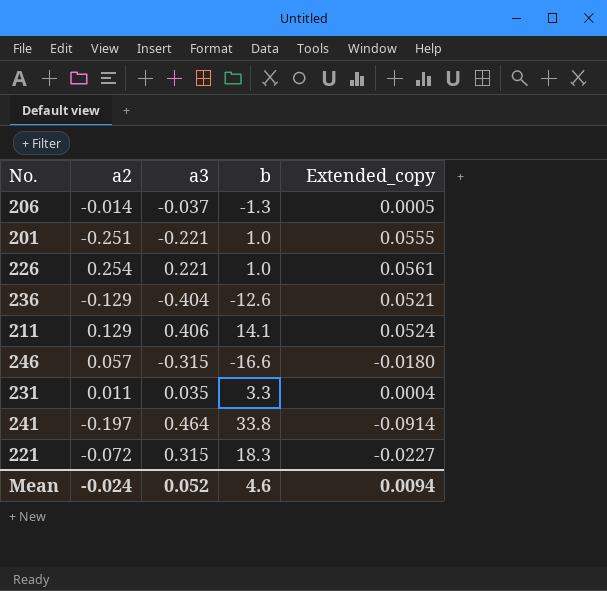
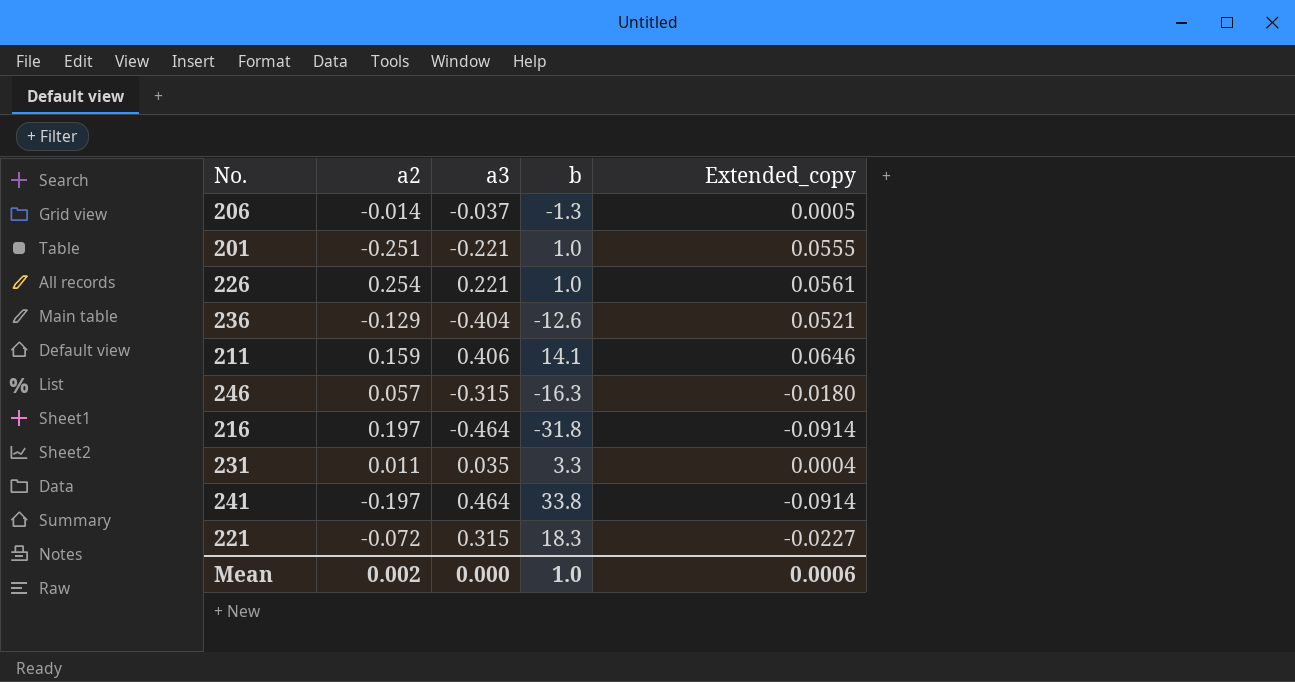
211 | a2: 0.129 -> 0.159
211 | Extended_copy: 0.0524 -> 0.0646
246 | b: -16.6 -> -16.3
row 216: none -> 0.197 | -0.464 | -31.8 | -0.0914
Mean | a2: -0.024 -> 0.002
Mean | a3: 0.052 -> 0.000
Mean | b: 4.6 -> 1.0
Mean | Extended_copy: 0.0094 -> 0.0006

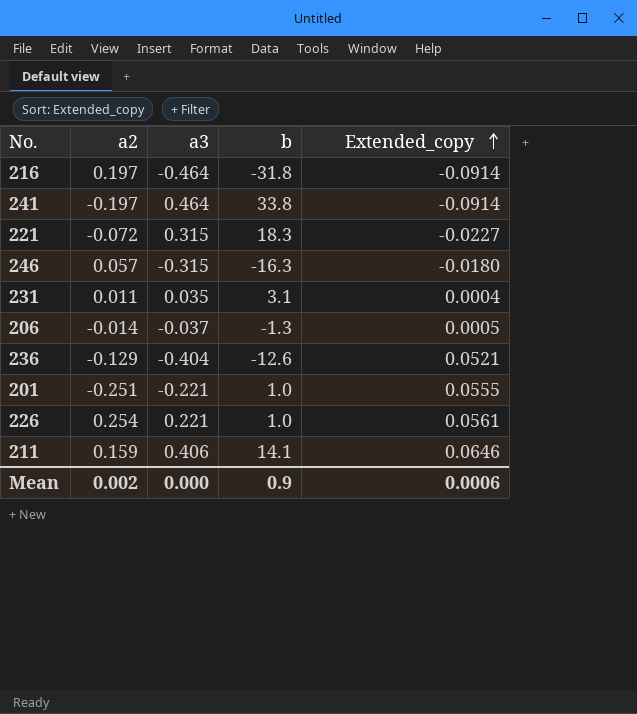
row order: none -> Extended_copy ascending
231 | b: 3.3 -> 3.1
Mean | b: 1.0 -> 0.9

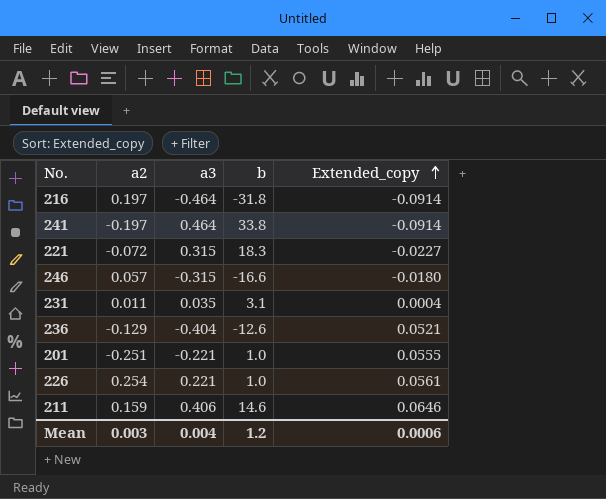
row 206: -0.014 | -0.037 | -1.3 | 0.0005 -> none
246 | b: -16.3 -> -16.6
211 | b: 14.1 -> 14.6
Mean | a2: 0.002 -> 0.003
Mean | a3: 0.000 -> 0.004
Mean | b: 0.9 -> 1.2

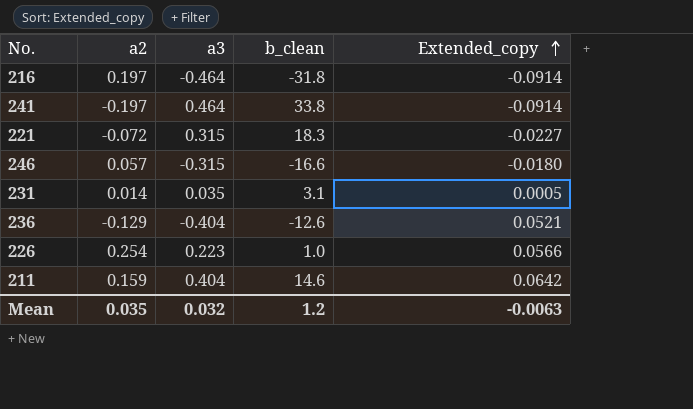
column name: b -> b_clean
row 201: -0.251 | -0.221 | 1.0 | 0.0555 -> none
231 | a2: 0.011 -> 0.014
231 | Extended_copy: 0.0004 -> 0.0005
226 | a3: 0.221 -> 0.223
226 | Extended_copy: 0.0561 -> 0.0566
211 | a3: 0.406 -> 0.404
211 | Extended_copy: 0.0646 -> 0.0642
Mean | a2: 0.003 -> 0.035
Mean | a3: 0.004 -> 0.032
Mean | Extended_copy: 0.0006 -> -0.0063

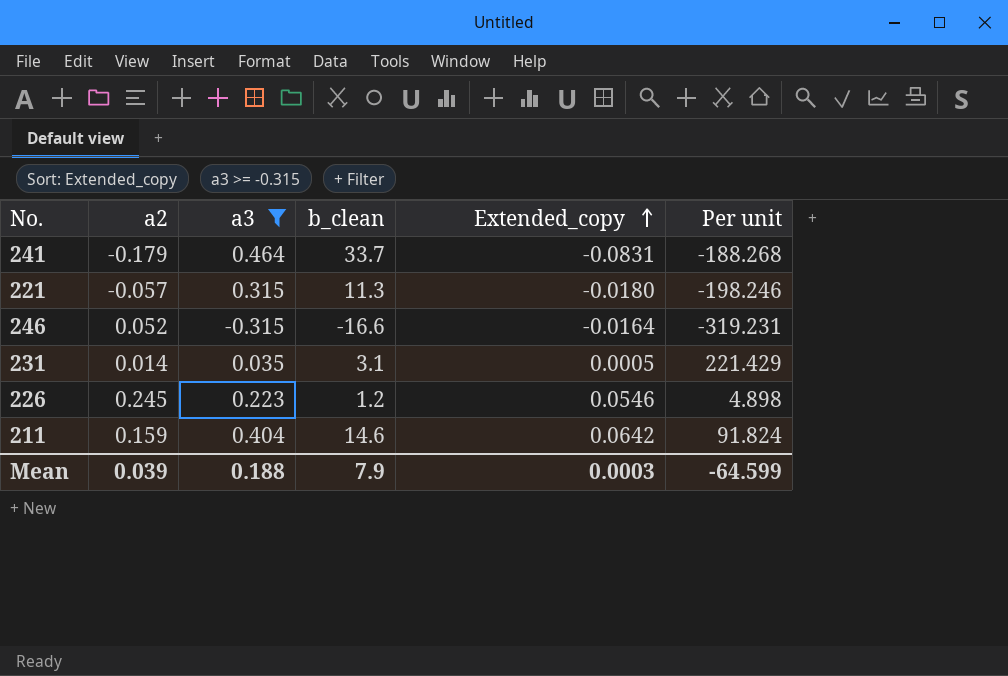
filter: none -> a3 >= -0.315
column Per unit | formula: none -> [b_clean] / [a2]
241 | a2: -0.197 -> -0.179
241 | b_clean: 33.8 -> 33.7
241 | Extended_copy: -0.0914 -> -0.0831
221 | a2: -0.072 -> -0.057
221 | b_clean: 18.3 -> 11.3
221 | Extended_copy: -0.0227 -> -0.0180
246 | a2: 0.057 -> 0.052
246 | Extended_copy: -0.0180 -> -0.0164
226 | a2: 0.254 -> 0.245
226 | b_clean: 1.0 -> 1.2
226 | Extended_copy: 0.0566 -> 0.0546
Mean | a2: 0.035 -> 0.039
Mean | a3: 0.032 -> 0.188
Mean | b_clean: 1.2 -> 7.9
Mean | Extended_copy: -0.0063 -> 0.0003

